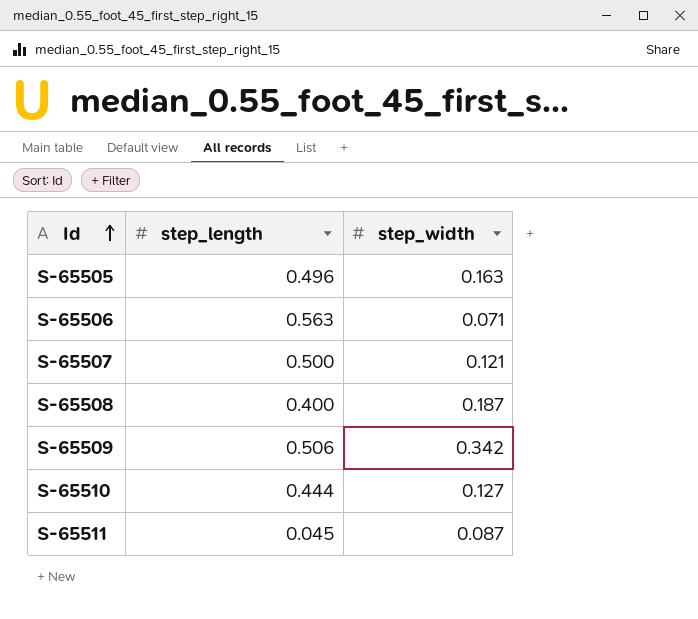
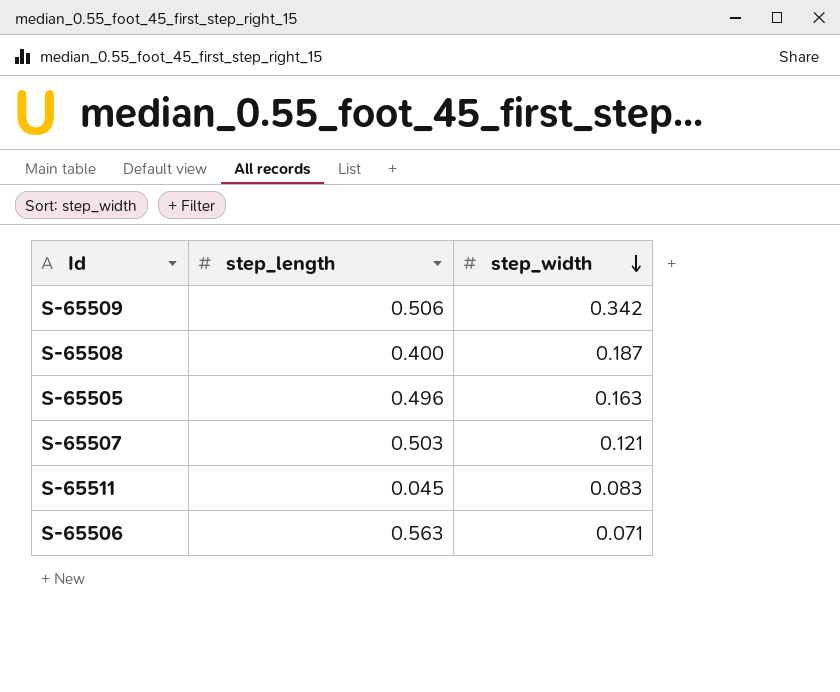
row order: Id ascending -> step_width descending
row S-65510: 0.444 | 0.127 -> none
S-65507 | step_length: 0.500 -> 0.503
S-65511 | step_width: 0.087 -> 0.083

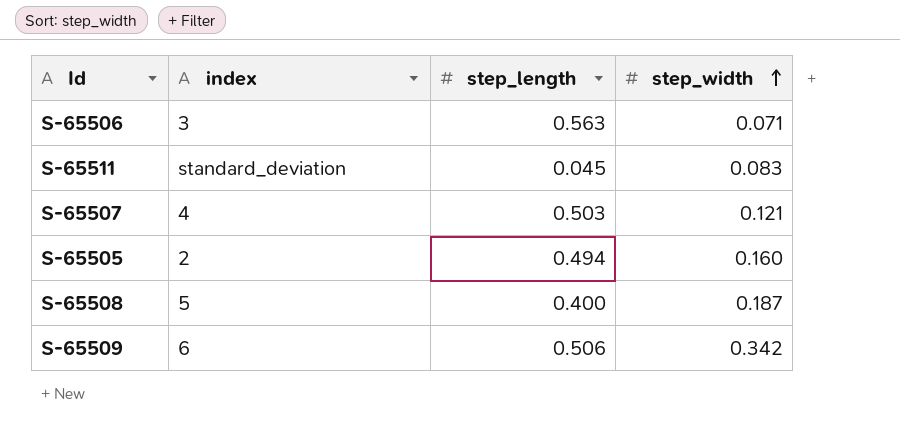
row order: step_width descending -> step_width ascending
column index | position: none -> 2
S-65505 | step_length: 0.496 -> 0.494
S-65505 | step_width: 0.163 -> 0.160

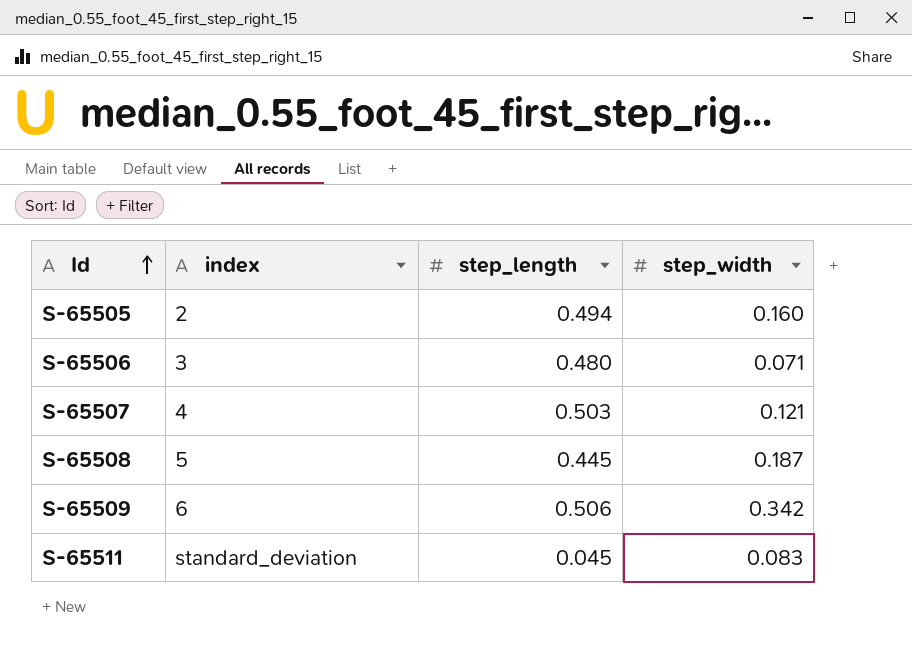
row order: step_width ascending -> Id ascending
S-65506 | step_length: 0.563 -> 0.480
S-65508 | step_length: 0.400 -> 0.445

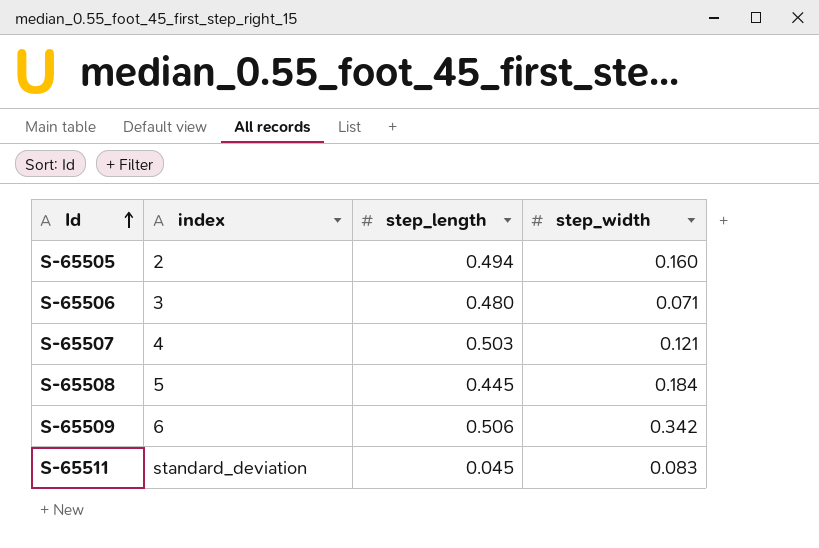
S-65508 | step_width: 0.187 -> 0.184

